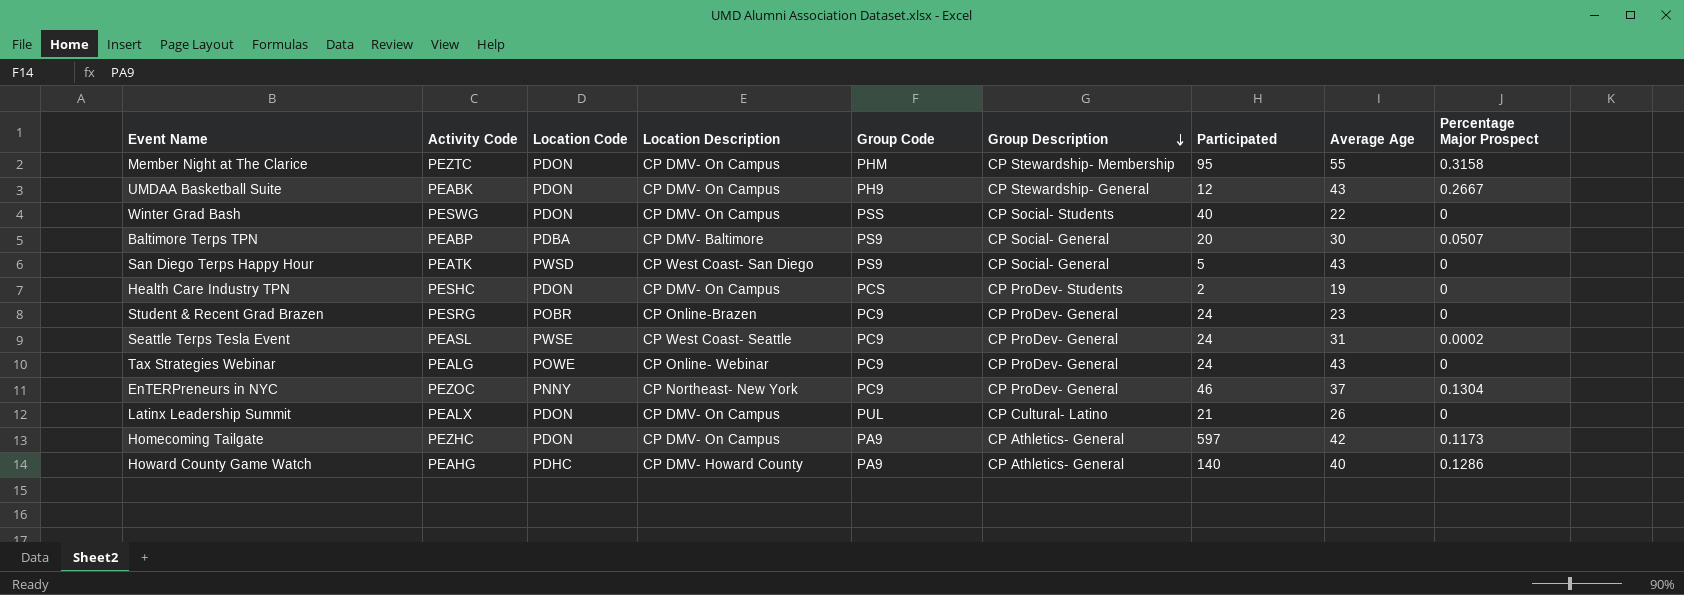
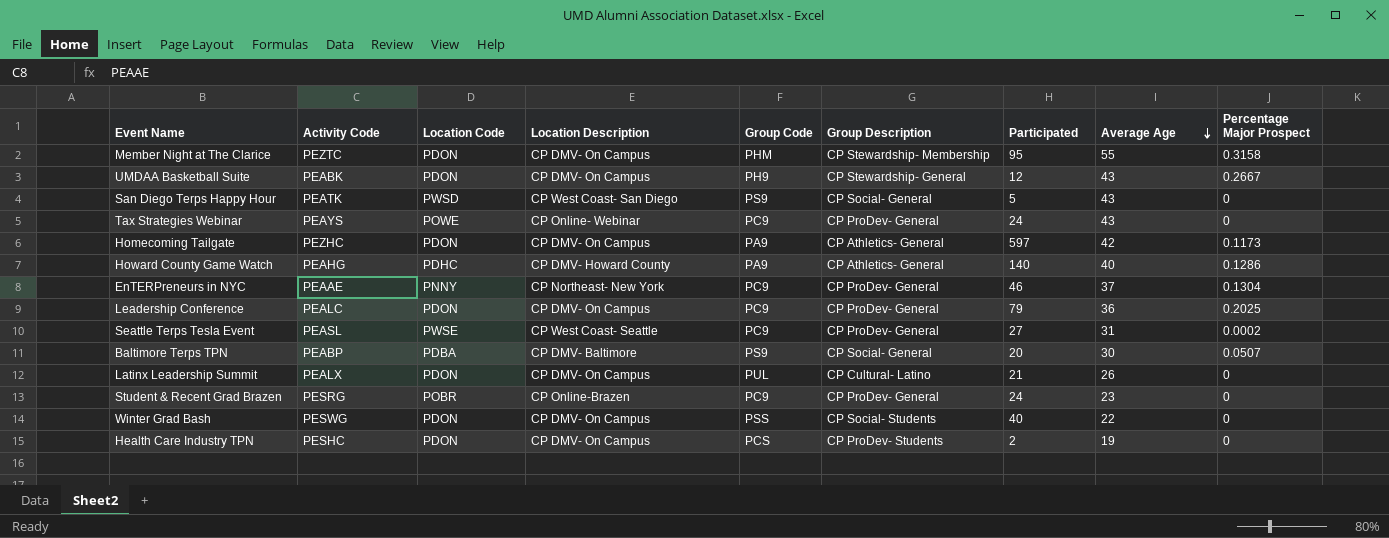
row order: Group Description descending -> Average Age descending
Tax Strategies Webinar | Activity Code: PEALG -> PEAYS
EnTERPreneurs in NYC | Activity Code: PEZOC -> PEAAE
row Leadership Conference: none -> PEALC | PDON | CP DMV- On Campus | PC9 | CP ProDev- General | 79 | 36 | 0.2025
Seattle Terps Tesla Event | Participated: 24 -> 27

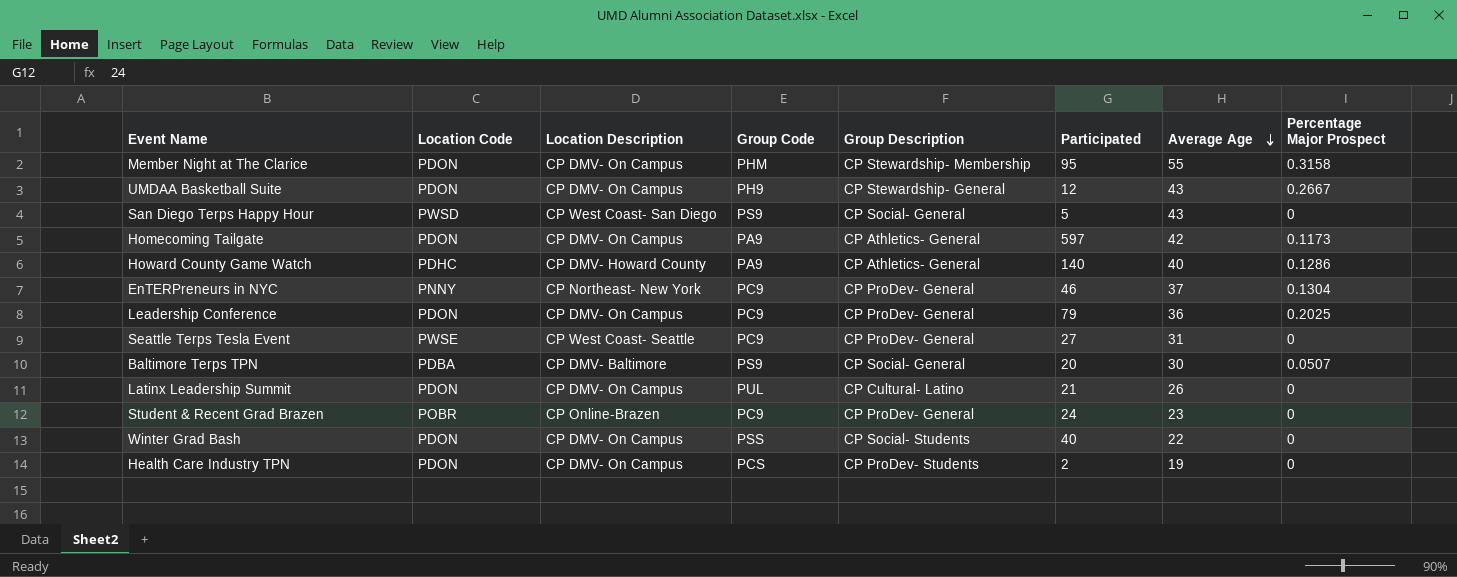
column Activity Code | position: 2 -> none
row Tax Strategies Webinar: PEAYS | POWE | CP Online- Webinar | PC9 | CP ProDev- General | 24 | 43 | 0 -> none
Seattle Terps Tesla Event | Percentage Major Prospect: 0.0002 -> 0

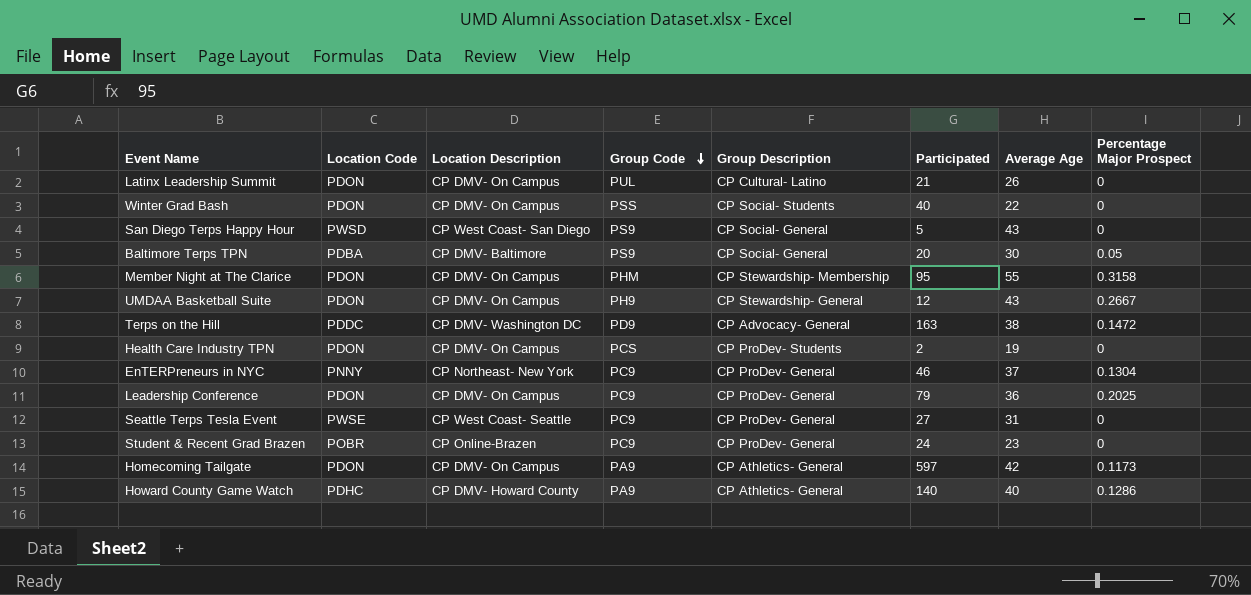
row order: Average Age descending -> Group Code descending
Baltimore Terps TPN | Percentage Major Prospect: 0.0507 -> 0.05
row Terps on the Hill: none -> PDDC | CP DMV- Washington DC | PD9 | CP Advocacy- General | 163 | 38 | 0.1472

